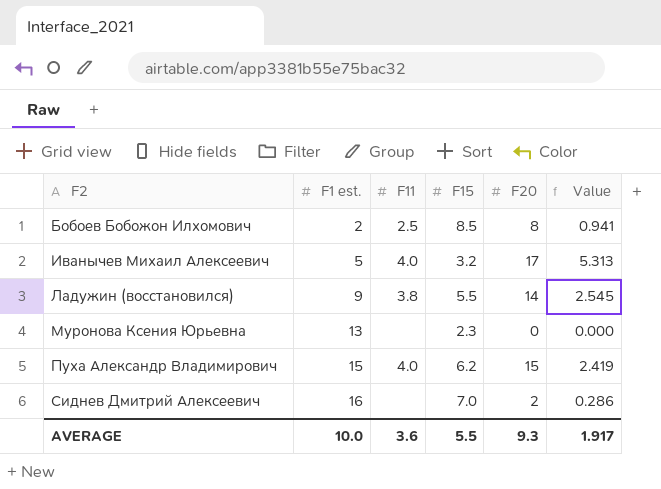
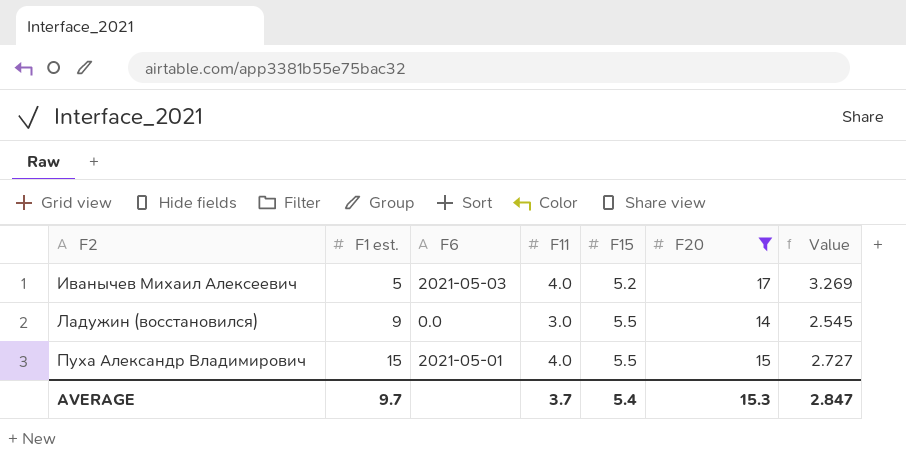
filter: none -> F20 >= 14
column F6 | position: none -> 3
Иванычев Михаил Алексеевич | F15: 3.2 -> 5.2
Иванычев Михаил Алексеевич | Value: 5.313 -> 3.269
Ладужин (восстановился) | F11: 3.8 -> 3.0
Пуха Александр Владимирович | F15: 6.2 -> 5.5
Пуха Александр Владимирович | Value: 2.419 -> 2.727
AVERAGE | F1 est.: 10.0 -> 9.7
AVERAGE | F11: 3.6 -> 3.7
AVERAGE | F15: 5.5 -> 5.4
AVERAGE | F20: 9.3 -> 15.3
AVERAGE | Value: 1.917 -> 2.847

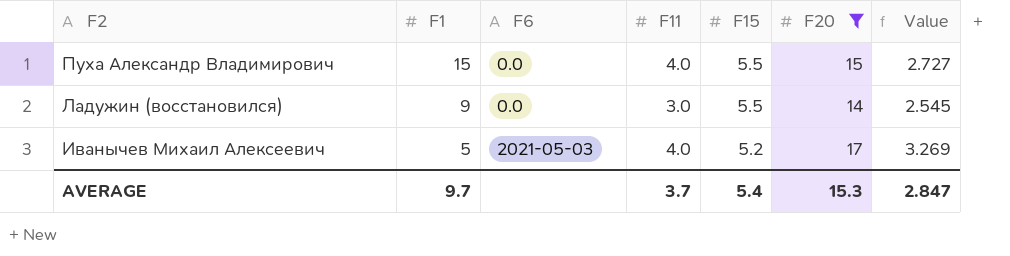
row order: F2 ascending -> F2 descending
column name: F1 est. -> F1
Пуха Александр Владимирович | F6: 2021-05-01 -> 0.0

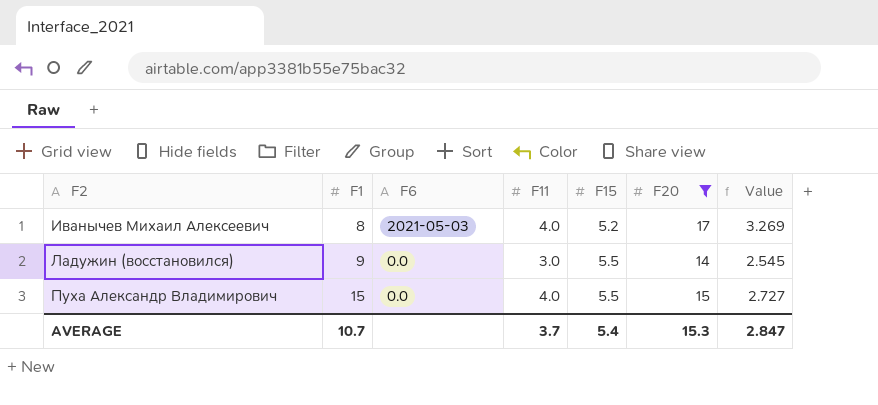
row order: F2 descending -> F2 ascending
Иванычев Михаил Алексеевич | F1: 5 -> 8
AVERAGE | F1: 9.7 -> 10.7

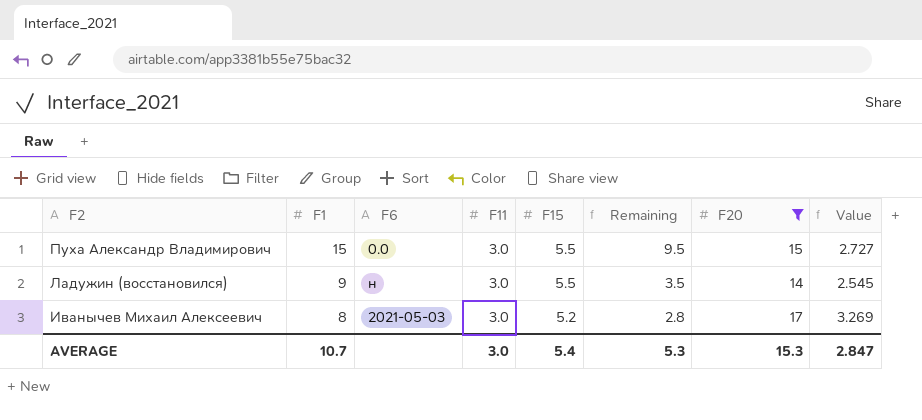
row order: F2 ascending -> F2 descending
column Remaining | formula: none -> [F1] - [F15]
Пуха Александр Владимирович | F11: 4.0 -> 3.0
Ладужин (восстановился) | F6: 0.0 -> н
Иванычев Михаил Алексеевич | F11: 4.0 -> 3.0
AVERAGE | F11: 3.7 -> 3.0

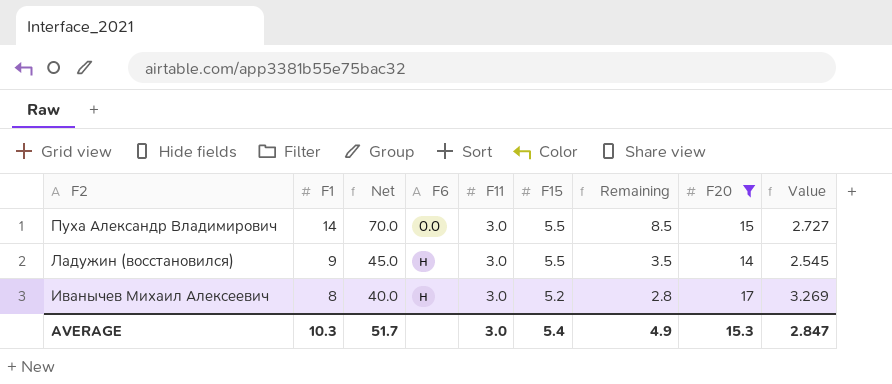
column Net | formula: none -> [F1] * 5
Пуха Александр Владимирович | F1: 15 -> 14
Пуха Александр Владимирович | Remaining: 9.5 -> 8.5
Иванычев Михаил Алексеевич | F6: 2021-05-03 -> н
AVERAGE | F1: 10.7 -> 10.3
AVERAGE | Remaining: 5.3 -> 4.9

